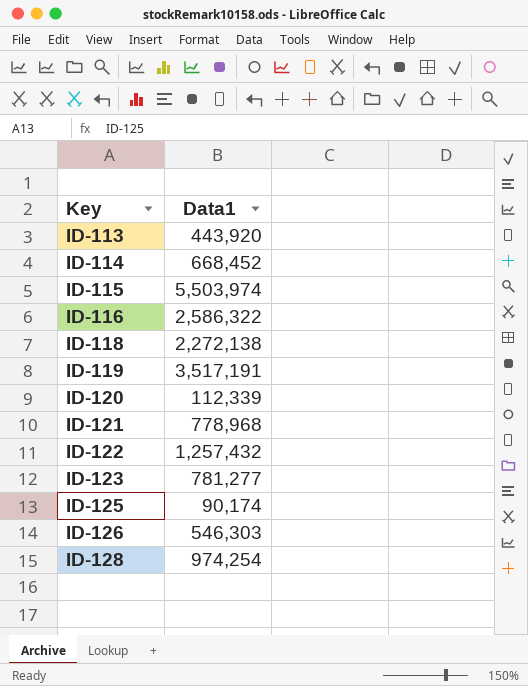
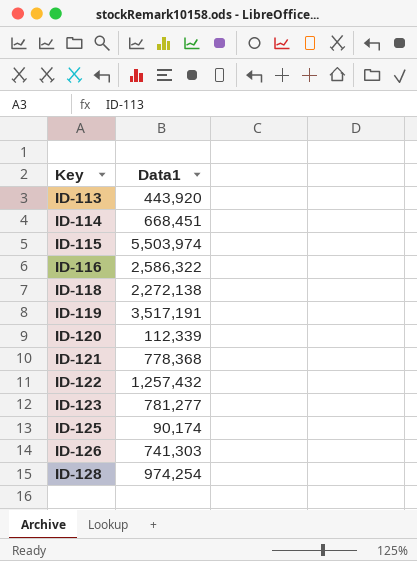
ID-114 | Data1: 668,452 -> 668,451
ID-121 | Data1: 778,968 -> 778,368
ID-126 | Data1: 546,303 -> 741,303

